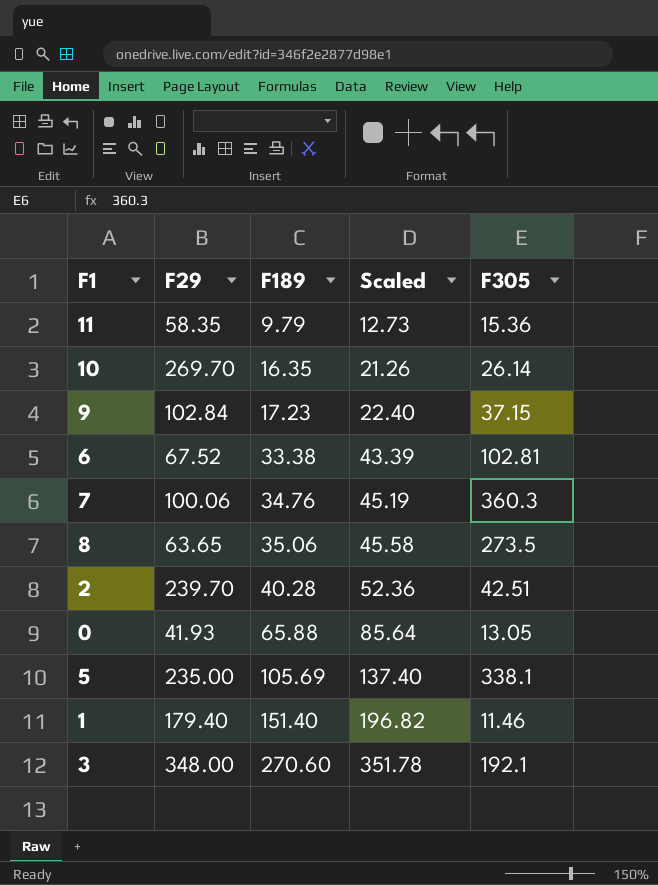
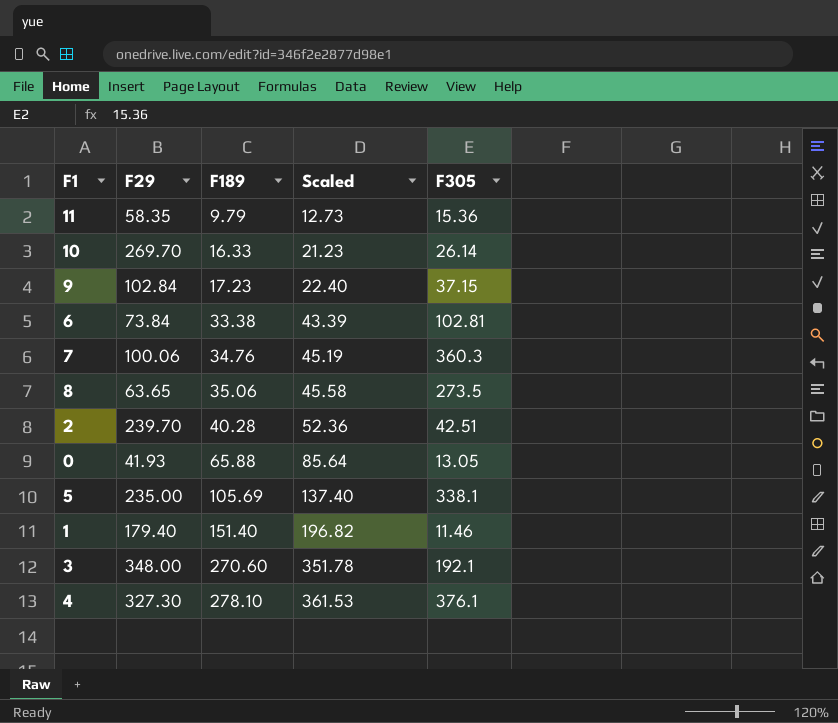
10 | F189: 16.35 -> 16.33
10 | Scaled: 21.26 -> 21.23
6 | F29: 67.52 -> 73.84
row 4: none -> 327.30 | 278.10 | 361.53 | 376.1

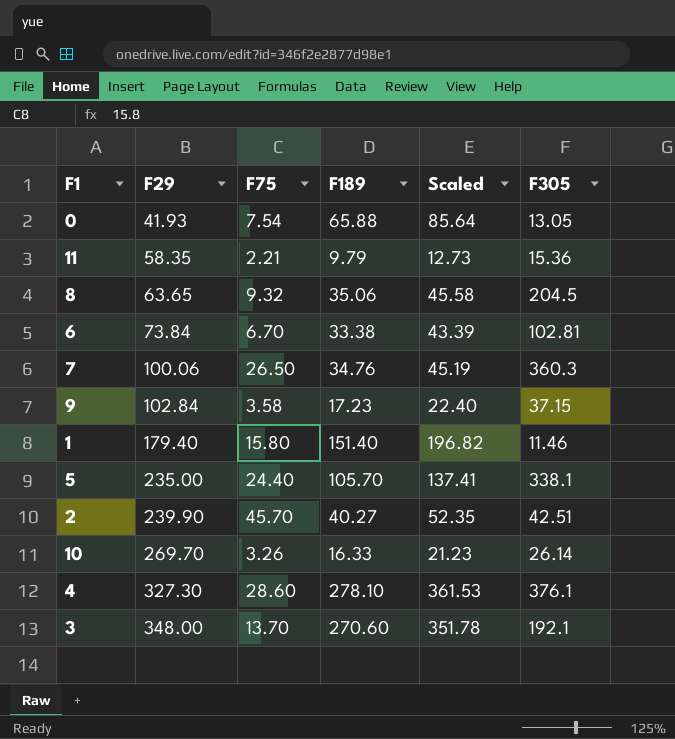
row order: F189 ascending -> F29 ascending
column F75 | position: none -> 3
8 | F305: 273.5 -> 204.5
5 | F189: 105.69 -> 105.70
5 | Scaled: 137.40 -> 137.41
2 | F29: 239.70 -> 239.90
2 | F189: 40.28 -> 40.27
2 | Scaled: 52.36 -> 52.35

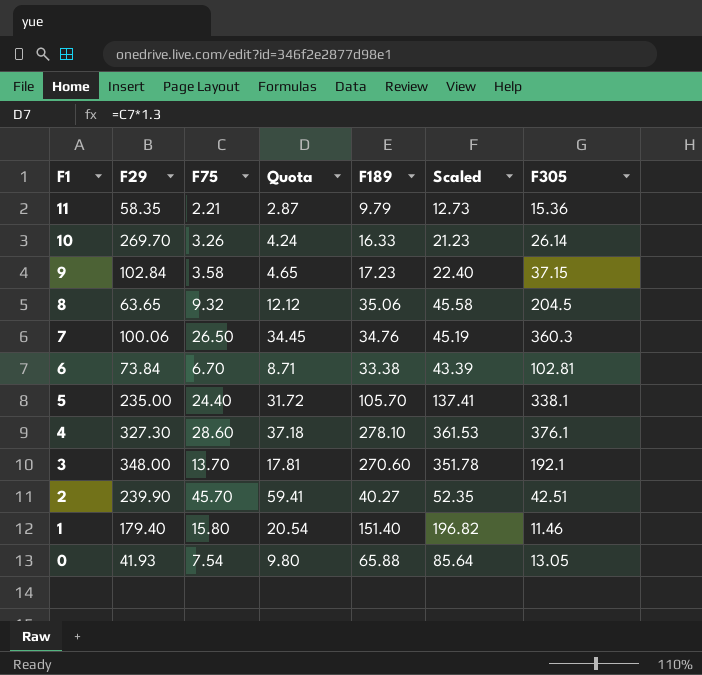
row order: F29 ascending -> F1 descending
column Quota | formula: none -> [F75] * 1.3

